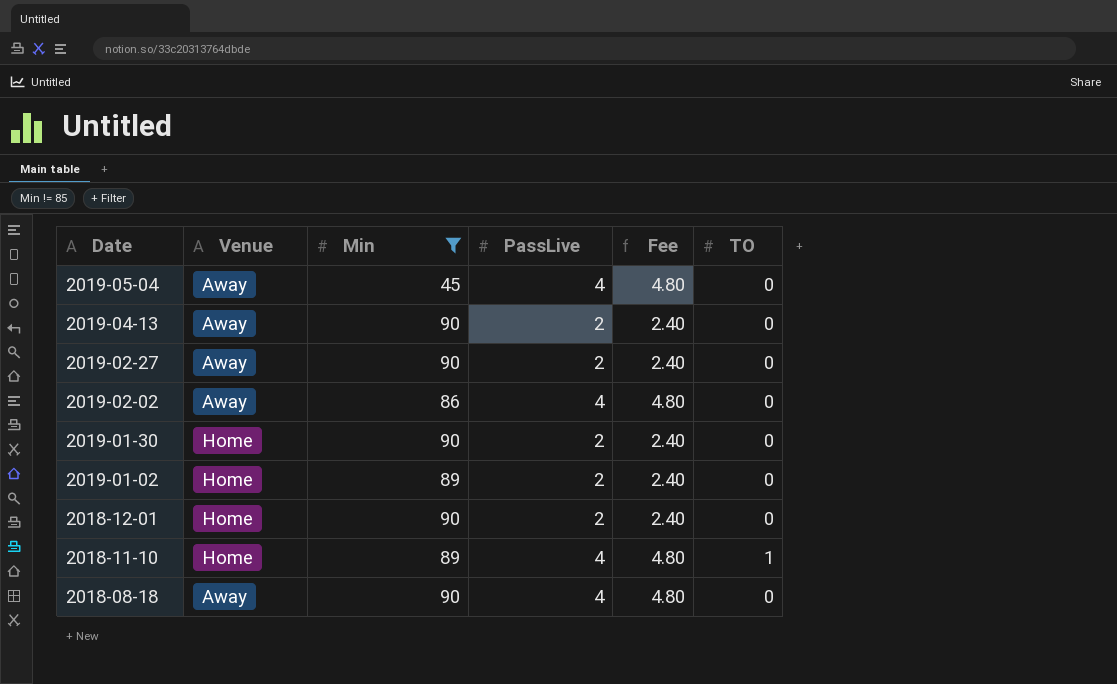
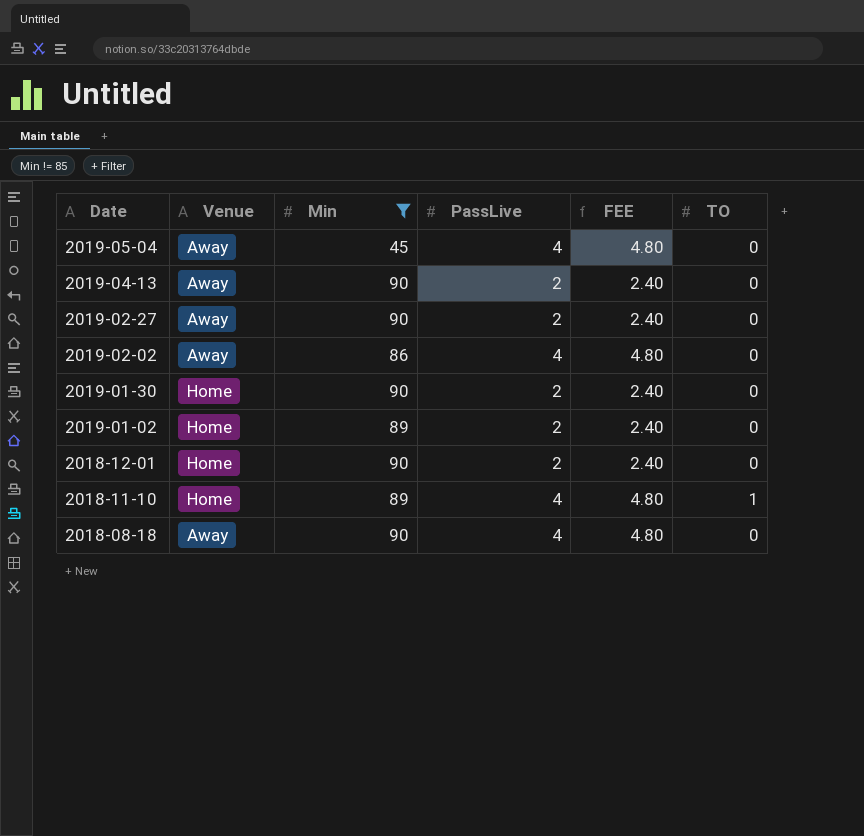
column name: Fee -> FEE

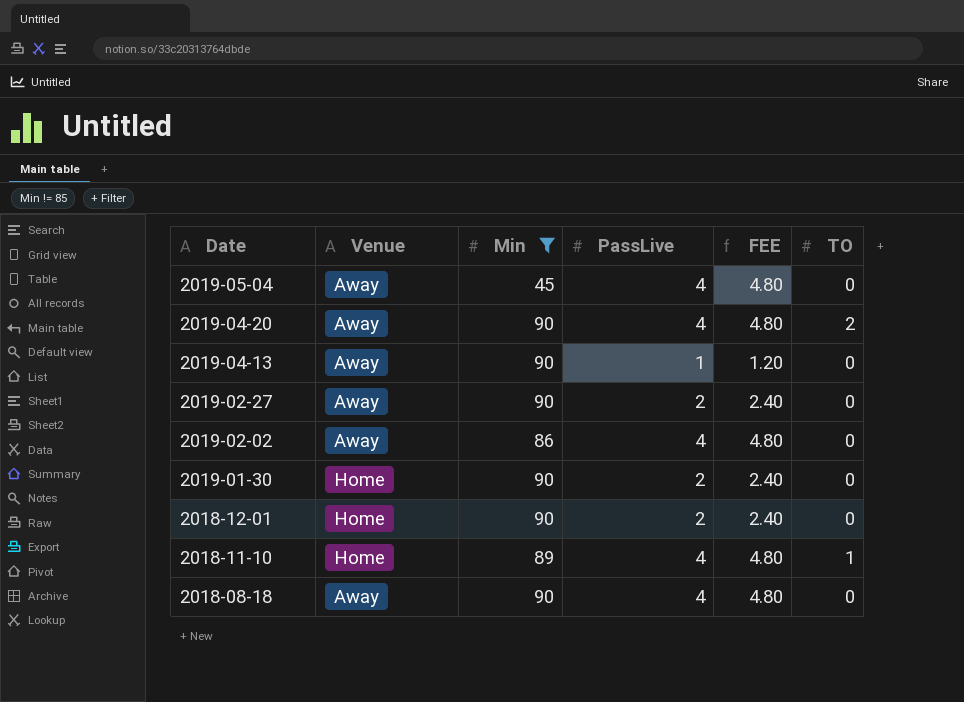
row 2019-01-02: Home | 89 | 2 | 2.40 | 0 -> none
row 2019-04-20: none -> Away | 90 | 4 | 4.80 | 2
2019-04-13 | PassLive: 2 -> 1
2019-04-13 | FEE: 2.40 -> 1.20

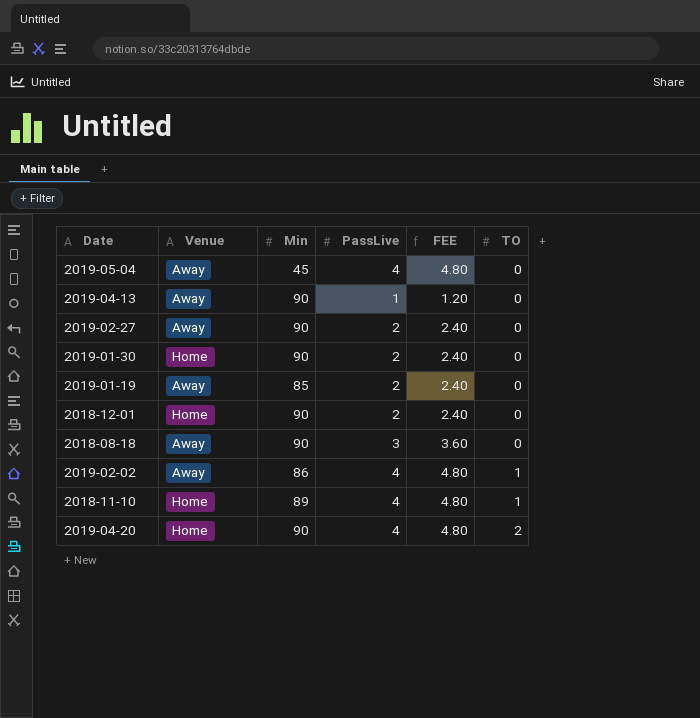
filter: Min != 85 -> none
row order: Date descending -> TO ascending
2018-08-18 | PassLive: 4 -> 3
2018-08-18 | FEE: 4.80 -> 3.60
2019-02-02 | TO: 0 -> 1
2019-04-20 | Venue: Away -> Home

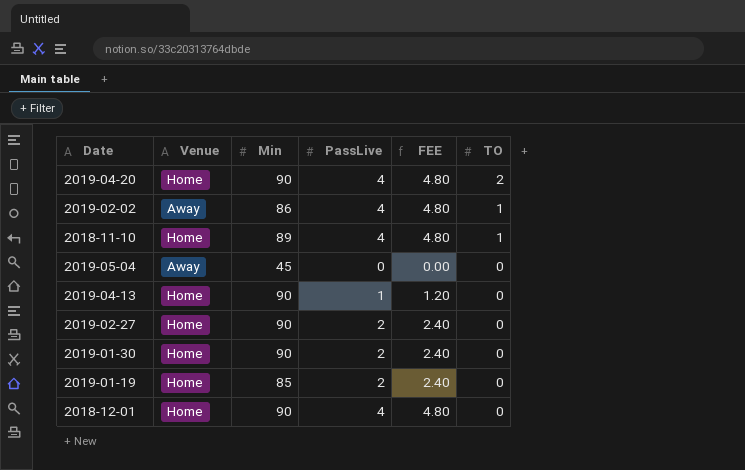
row order: TO ascending -> TO descending
row 2018-08-18: Away | 90 | 3 | 3.60 | 0 -> none
2019-05-04 | PassLive: 4 -> 0
2019-05-04 | FEE: 4.80 -> 0.00
2019-04-13 | Venue: Away -> Home
2019-02-27 | Venue: Away -> Home
2019-01-19 | Venue: Away -> Home
2018-12-01 | PassLive: 2 -> 4
2018-12-01 | FEE: 2.40 -> 4.80

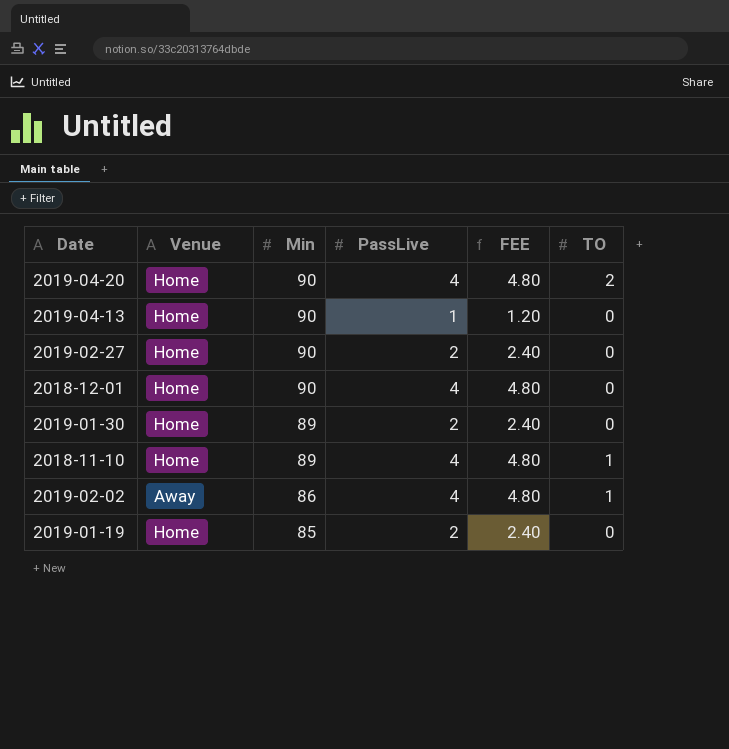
row order: TO descending -> Min descending
row 2019-05-04: Away | 45 | 0 | 0.00 | 0 -> none
2019-01-30 | Min: 90 -> 89

